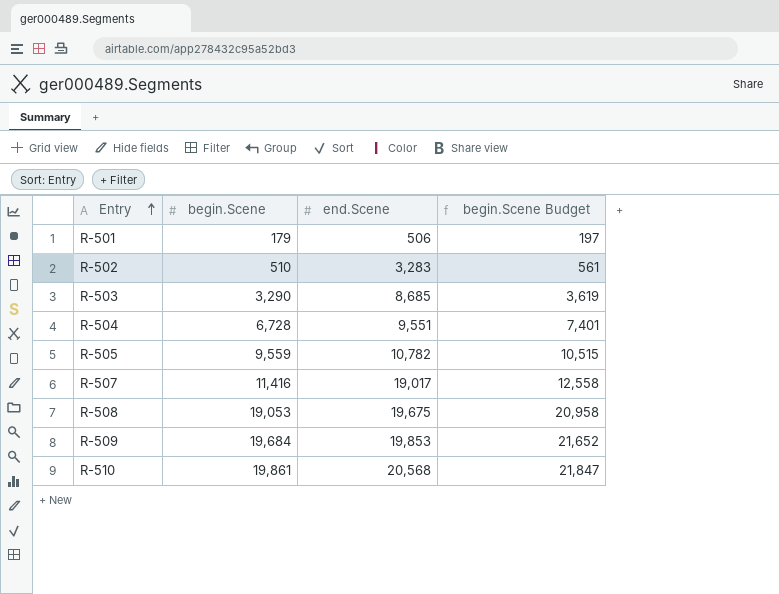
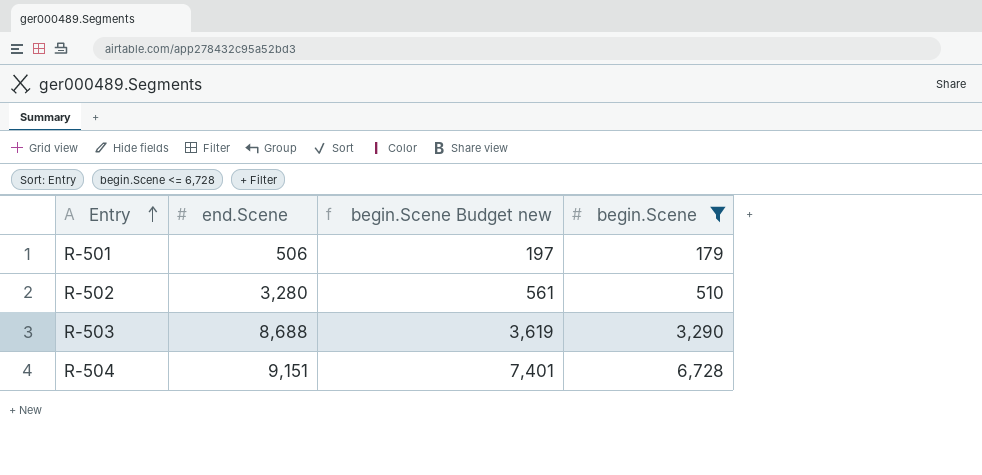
filter: none -> begin.Scene <= 6,728
column name: begin.Scene Budget -> begin.Scene Budget new
column begin.Scene | position: 2 -> 4
R-502 | end.Scene: 3,283 -> 3,280
R-503 | end.Scene: 8,685 -> 8,688
R-504 | end.Scene: 9,551 -> 9,151

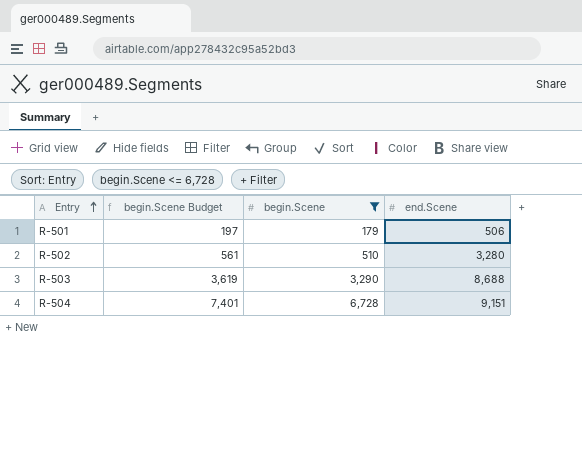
column name: begin.Scene Budget new -> begin.Scene Budget
column end.Scene | position: 2 -> 4

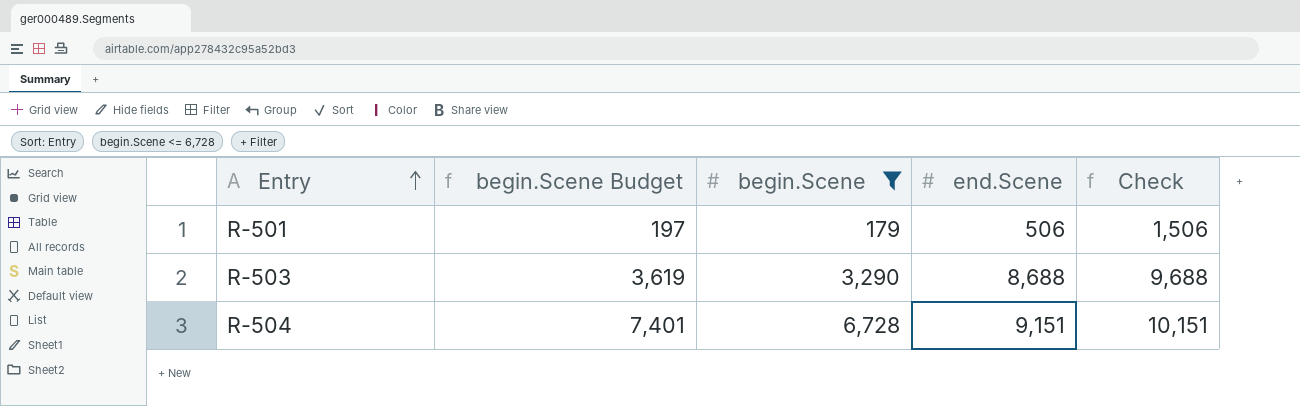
column Check | formula: none -> [end.Scene] + 1000
row R-502: 561 | 510 | 3,280 -> none

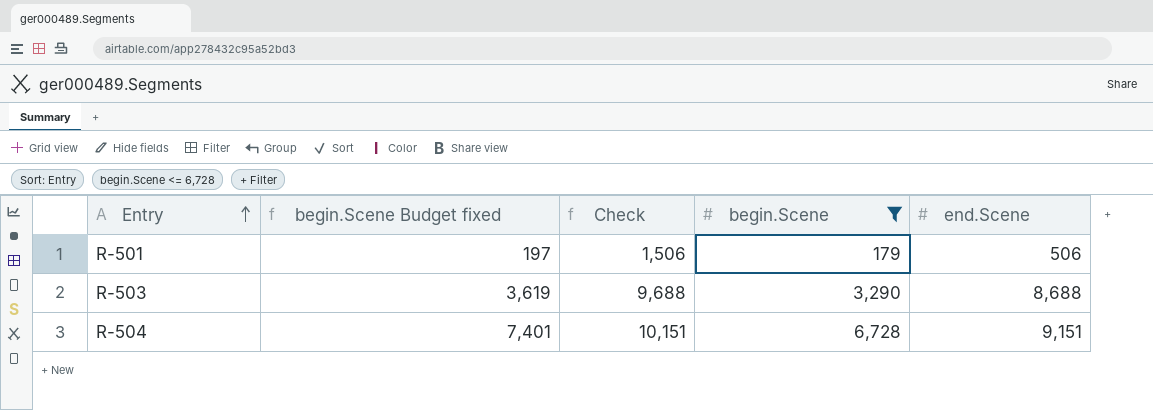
column name: begin.Scene Budget -> begin.Scene Budget fixed
column Check | position: 5 -> 3

